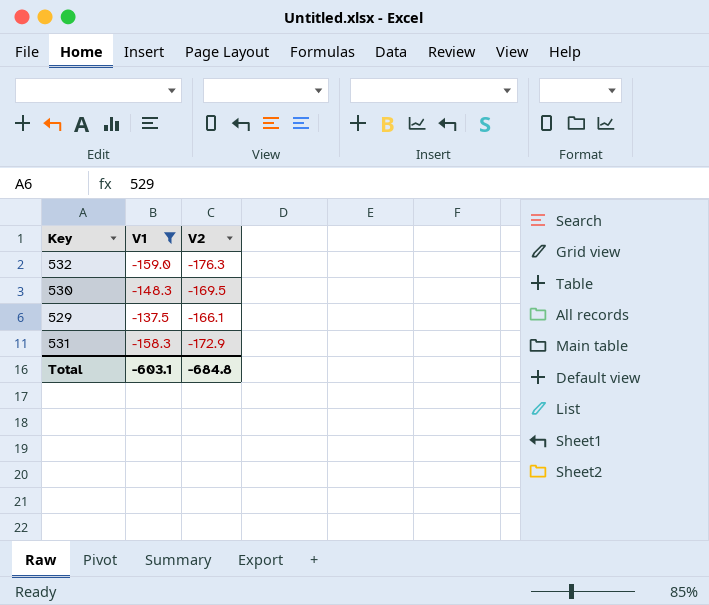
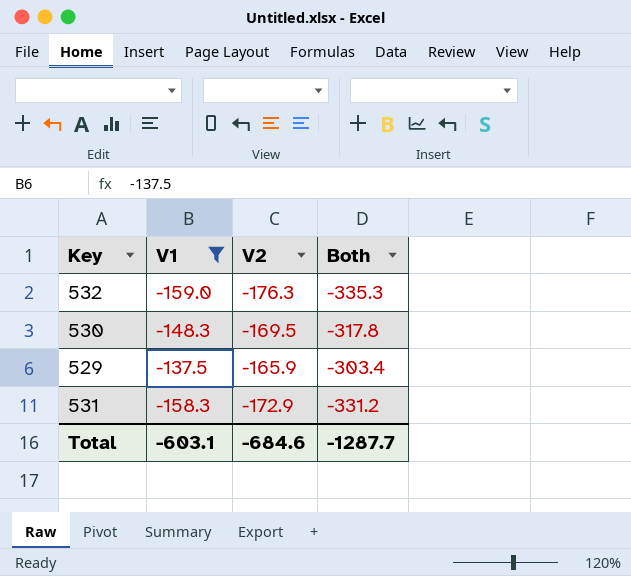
column Both | formula: none -> [V1] + [V2]
529 | V2: -166.1 -> -165.9
Total | V2: -684.8 -> -684.6

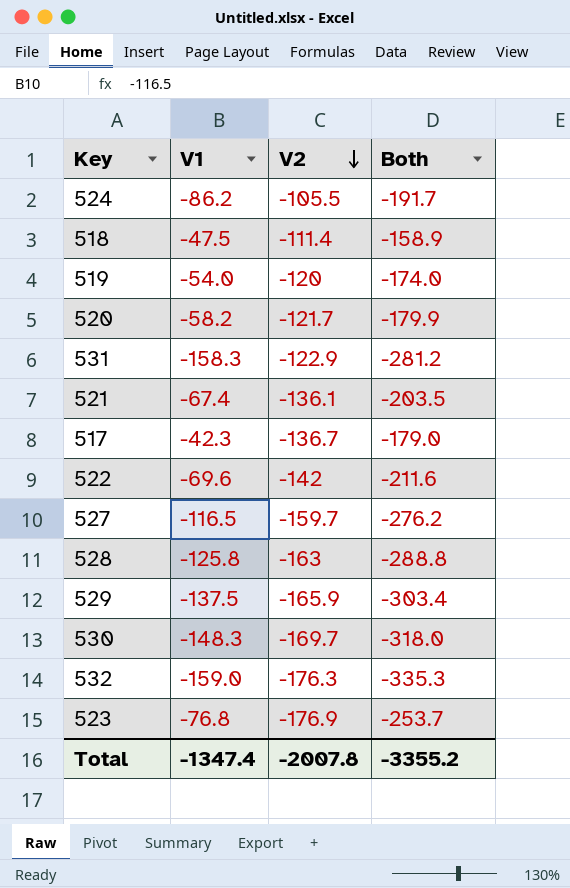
filter: V1 <= -137.5 -> none
row order: none -> V2 descending
531 | V2: -172.9 -> -122.9
531 | Both: -331.2 -> -281.2
530 | V2: -169.5 -> -169.7
530 | Both: -317.8 -> -318.0
Total | V1: -603.1 -> -1347.4
Total | V2: -684.6 -> -2007.8
Total | Both: -1287.7 -> -3355.2

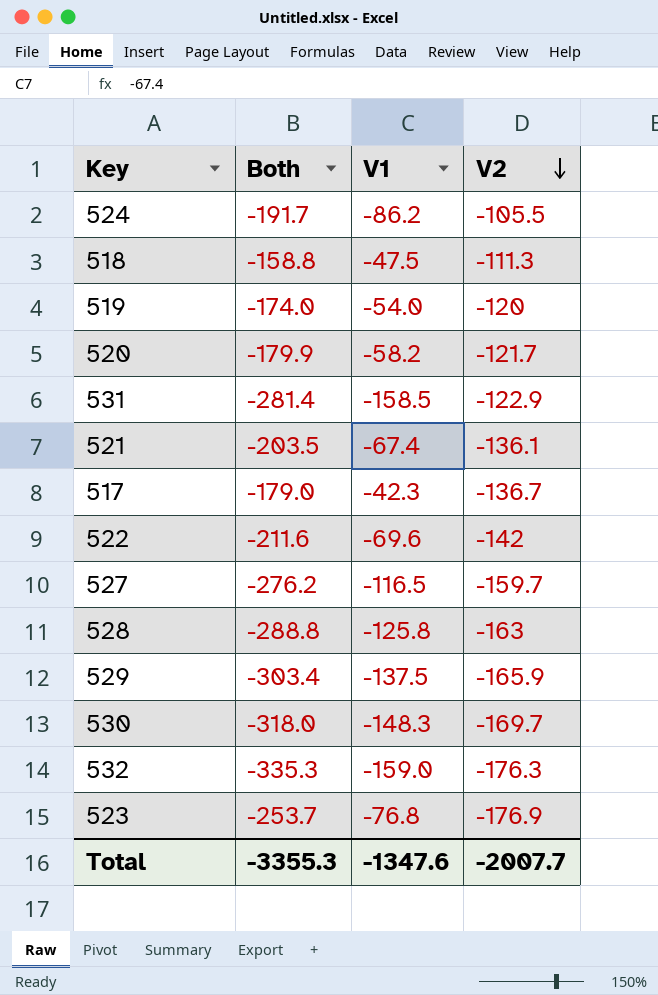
column Both | position: 4 -> 2
518 | Both: -158.9 -> -158.8
518 | V2: -111.4 -> -111.3
531 | Both: -281.2 -> -281.4
531 | V1: -158.3 -> -158.5
Total | Both: -3355.2 -> -3355.3
Total | V1: -1347.4 -> -1347.6
Total | V2: -2007.8 -> -2007.7

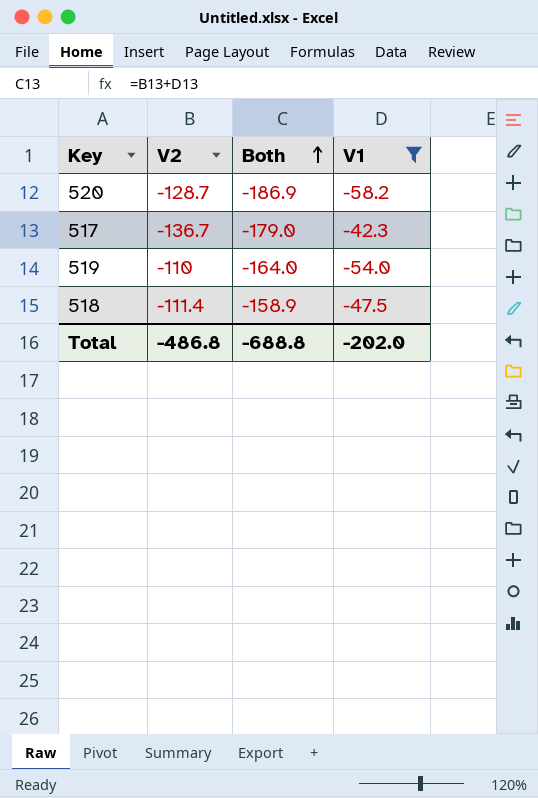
filter: none -> V1 >= -58.2
row order: V2 descending -> Both ascending
column V2 | position: 4 -> 2
520 | V2: -121.7 -> -128.7
520 | Both: -179.9 -> -186.9
519 | V2: -120 -> -110
519 | Both: -174.0 -> -164.0
518 | V2: -111.3 -> -111.4
518 | Both: -158.8 -> -158.9
Total | V2: -2007.7 -> -486.8
Total | Both: -3355.3 -> -688.8
Total | V1: -1347.6 -> -202.0

